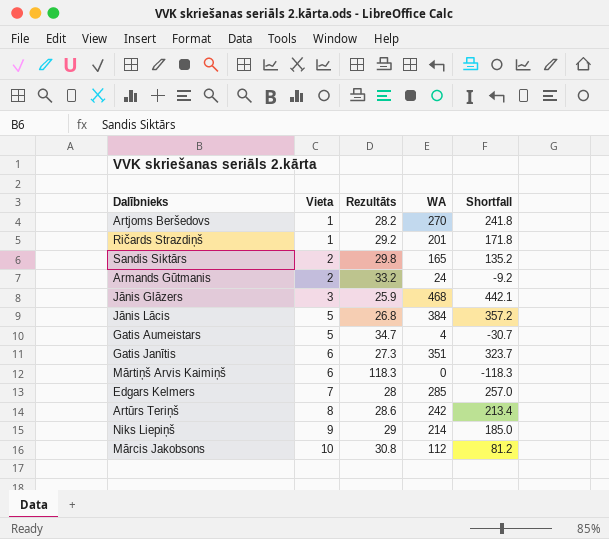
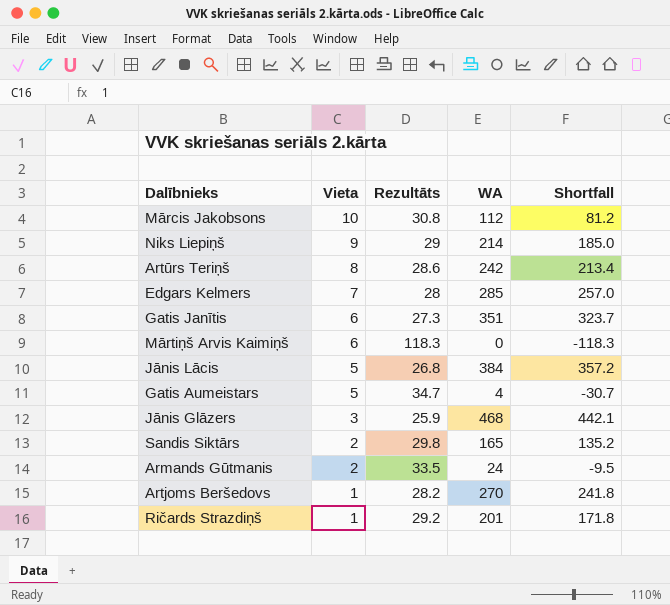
row order: Vieta ascending -> Vieta descending
Armands Gūtmanis | Rezultāts: 33.2 -> 33.5
Armands Gūtmanis | Shortfall: -9.2 -> -9.5

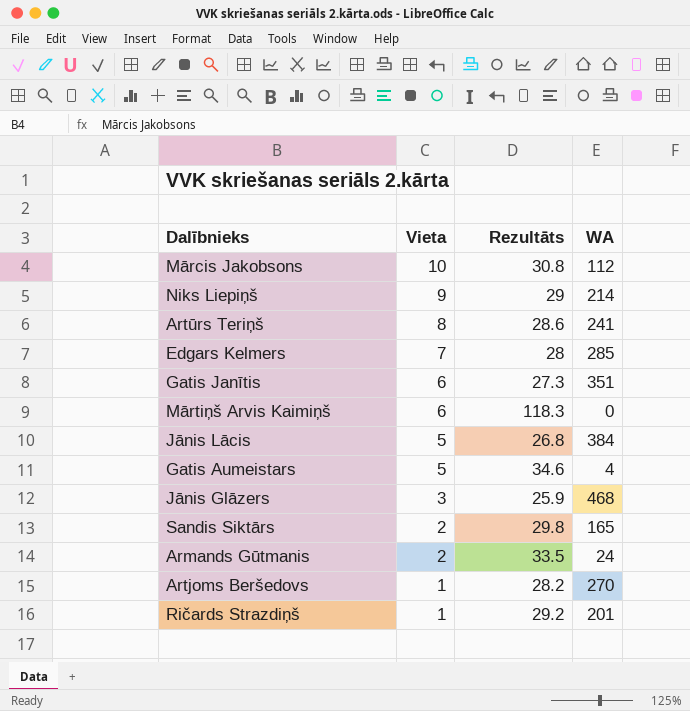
column Shortfall | formula: [WA] - [Rezultāts] -> none
Artūrs Teriņš | WA: 242 -> 241
Gatis Aumeistars | Rezultāts: 34.7 -> 34.6

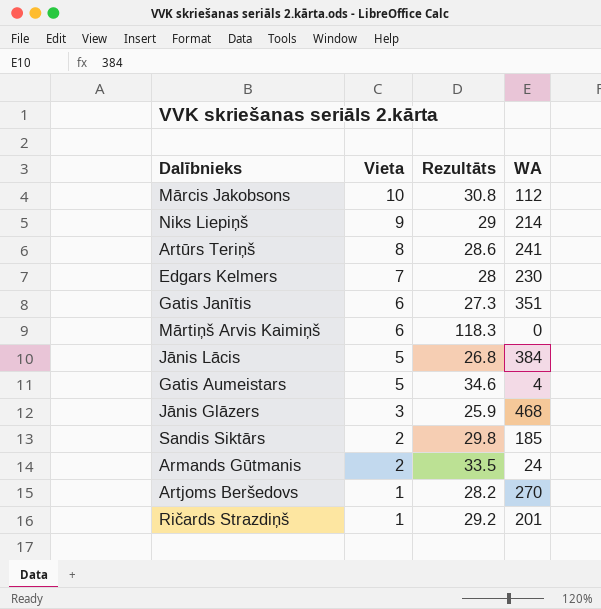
Edgars Kelmers | WA: 285 -> 230
Sandis Siktārs | WA: 165 -> 185

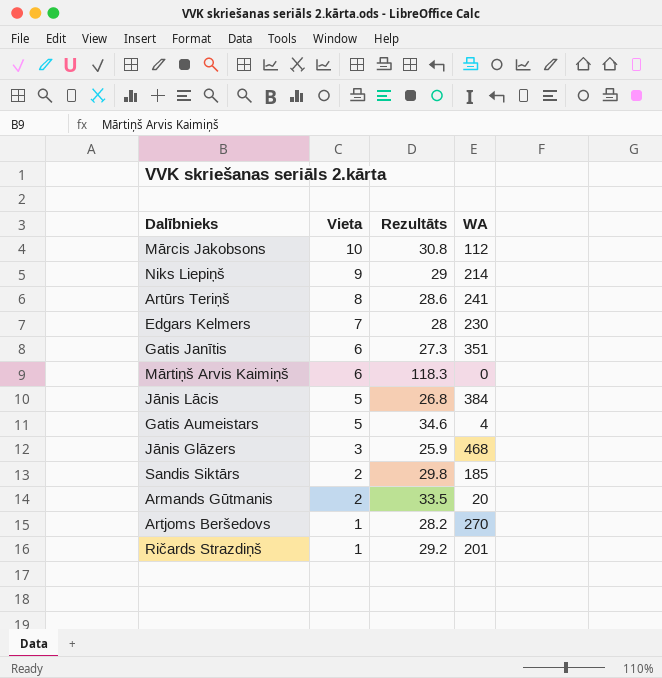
Armands Gūtmanis | WA: 24 -> 20

